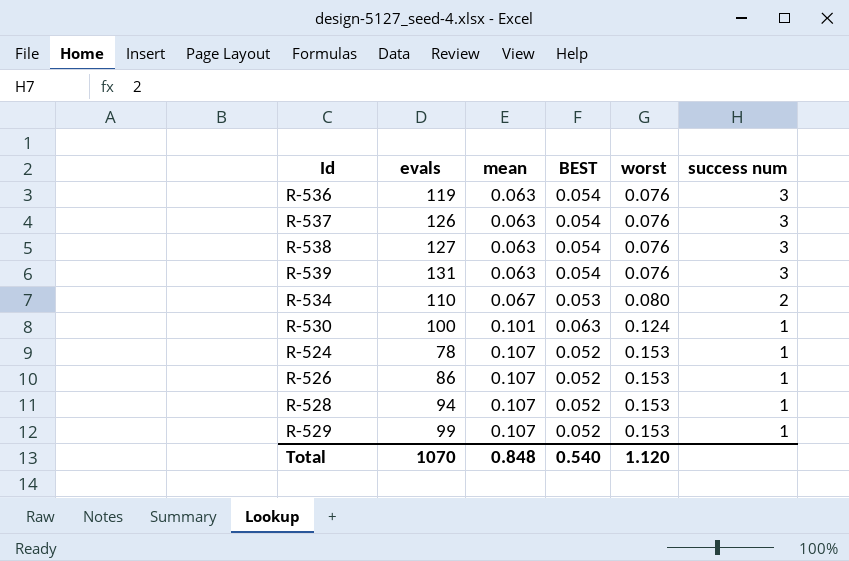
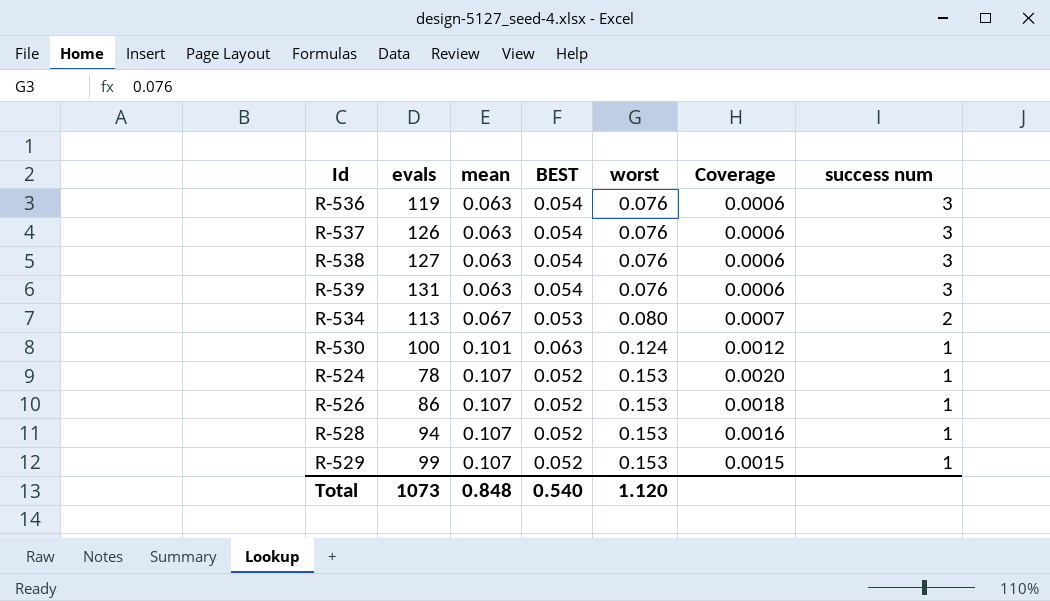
column Coverage | formula: none -> [worst] / [evals]
R-534 | evals: 110 -> 113
Total | evals: 1070 -> 1073

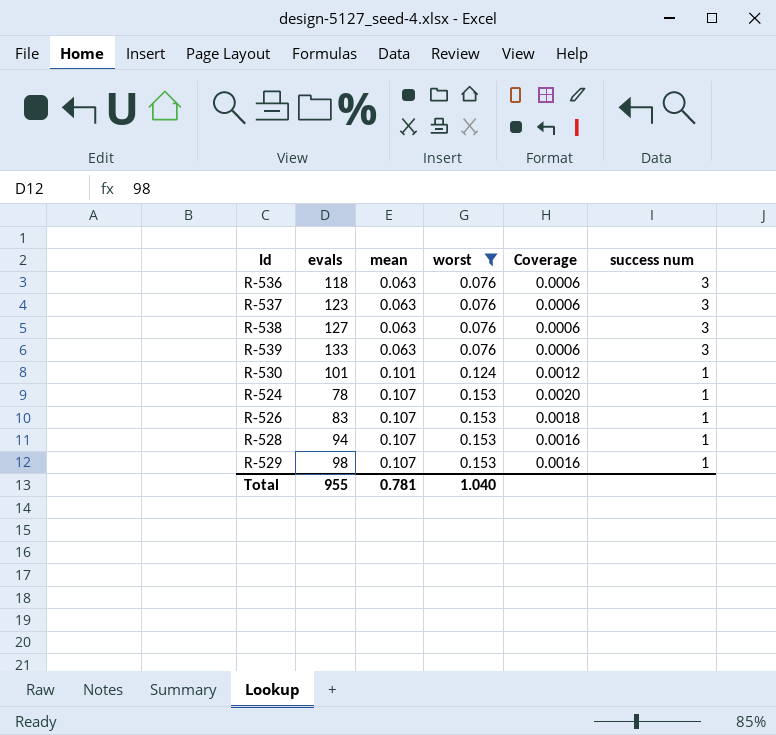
filter: none -> worst != 0.080
column BEST | position: 4 -> none
R-536 | evals: 119 -> 118
R-537 | evals: 126 -> 123
R-539 | evals: 131 -> 133
R-530 | evals: 100 -> 101
R-526 | evals: 86 -> 83
R-529 | evals: 99 -> 98
R-529 | Coverage: 0.0015 -> 0.0016
Total | evals: 1073 -> 955
Total | mean: 0.848 -> 0.781
Total | worst: 1.120 -> 1.040

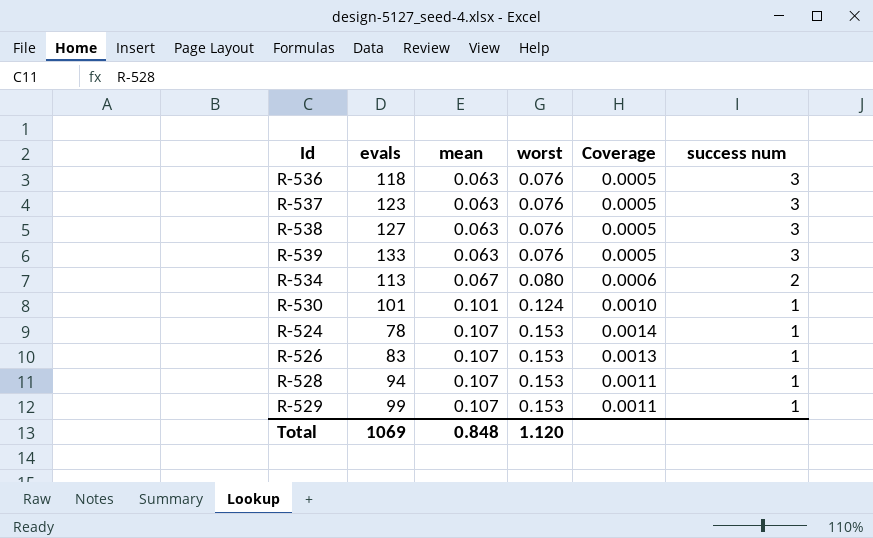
filter: worst != 0.080 -> none
column Coverage | formula: [worst] / [evals] -> [mean] / [evals]
R-529 | evals: 98 -> 99
Total | evals: 955 -> 1069
Total | mean: 0.781 -> 0.848
Total | worst: 1.040 -> 1.120

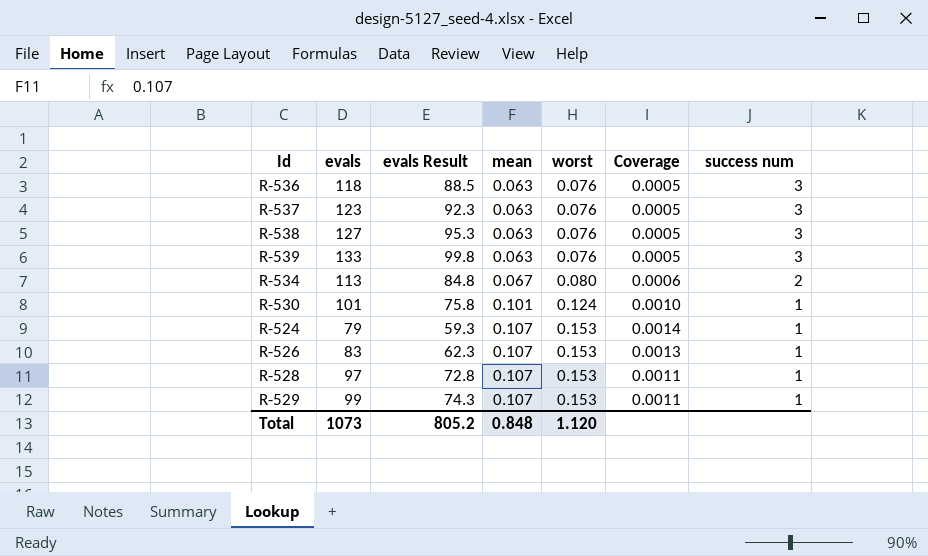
column evals Result | formula: none -> [evals] * 0.75
R-524 | evals: 78 -> 79
R-528 | evals: 94 -> 97
Total | evals: 1069 -> 1073

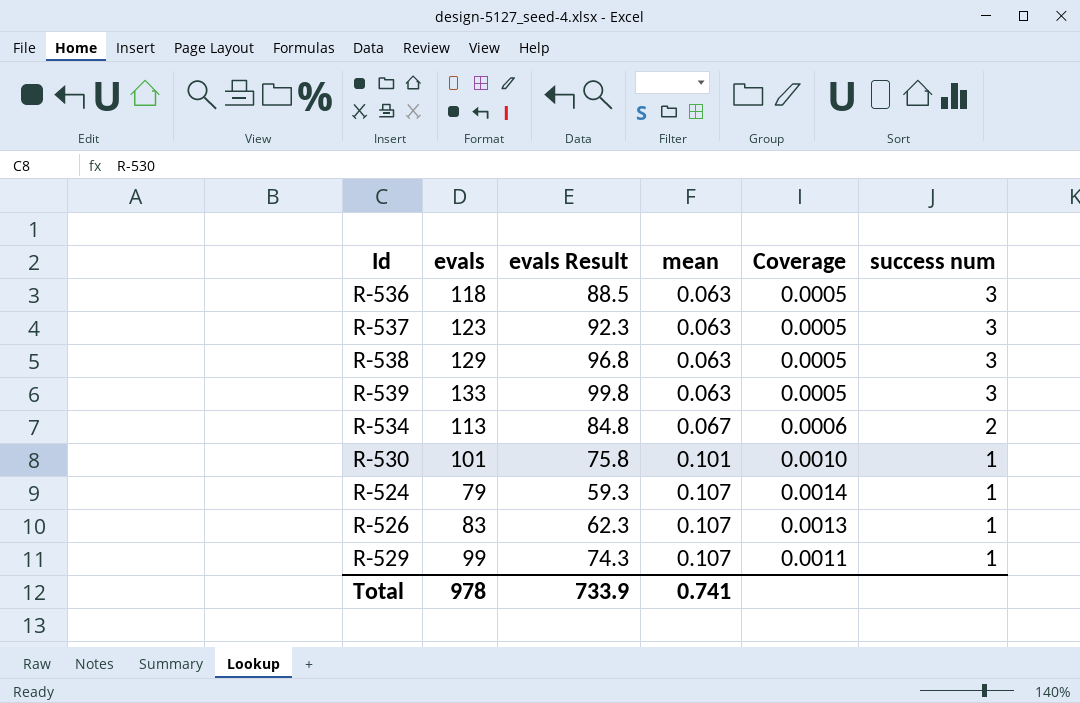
column worst | position: 5 -> none
row R-528: 97 | 72.8 | 0.107 | 0.153 | 0.0011 | 1 -> none
R-538 | evals: 127 -> 129
R-538 | evals Result: 95.3 -> 96.8
Total | evals: 1073 -> 978
Total | evals Result: 805.2 -> 733.9
Total | mean: 0.848 -> 0.741

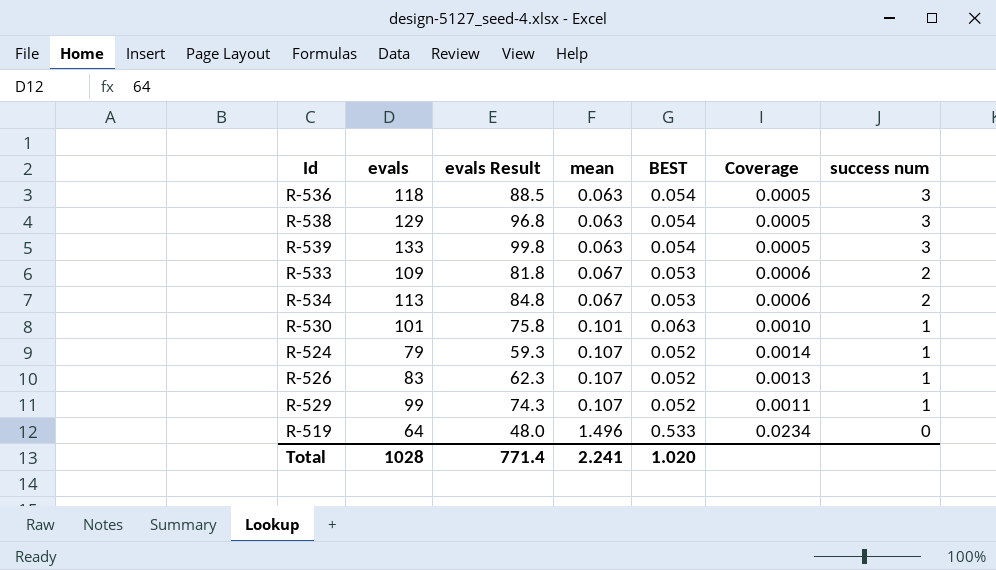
column BEST | position: none -> 5
row R-537: 123 | 92.3 | 0.063 | 0.0005 | 3 -> none
row R-533: none -> 109 | 81.8 | 0.067 | 0.053 | 0.0006 | 2
row R-519: none -> 64 | 48.0 | 1.496 | 0.533 | 0.0234 | 0
Total | evals: 978 -> 1028
Total | evals Result: 733.9 -> 771.4
Total | mean: 0.741 -> 2.241

